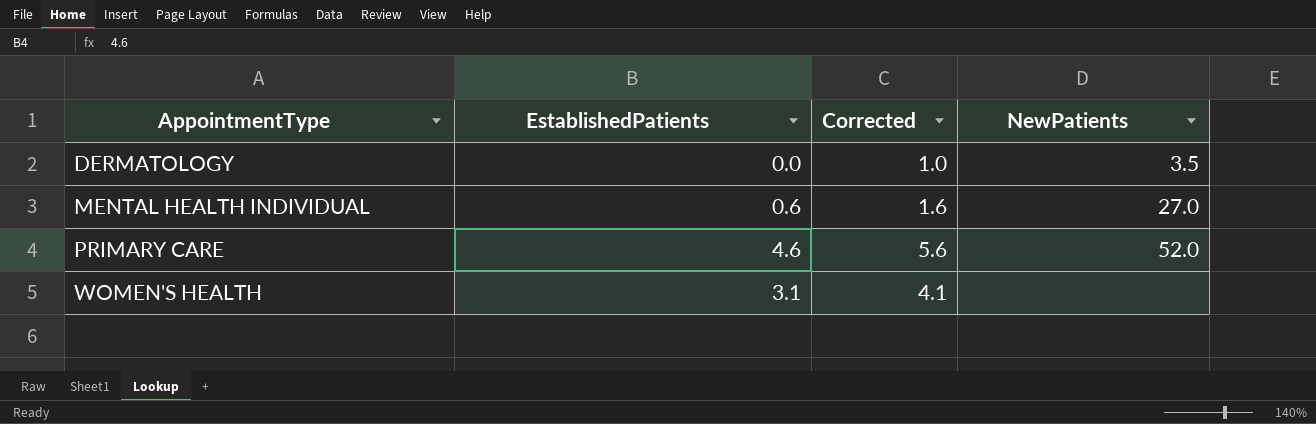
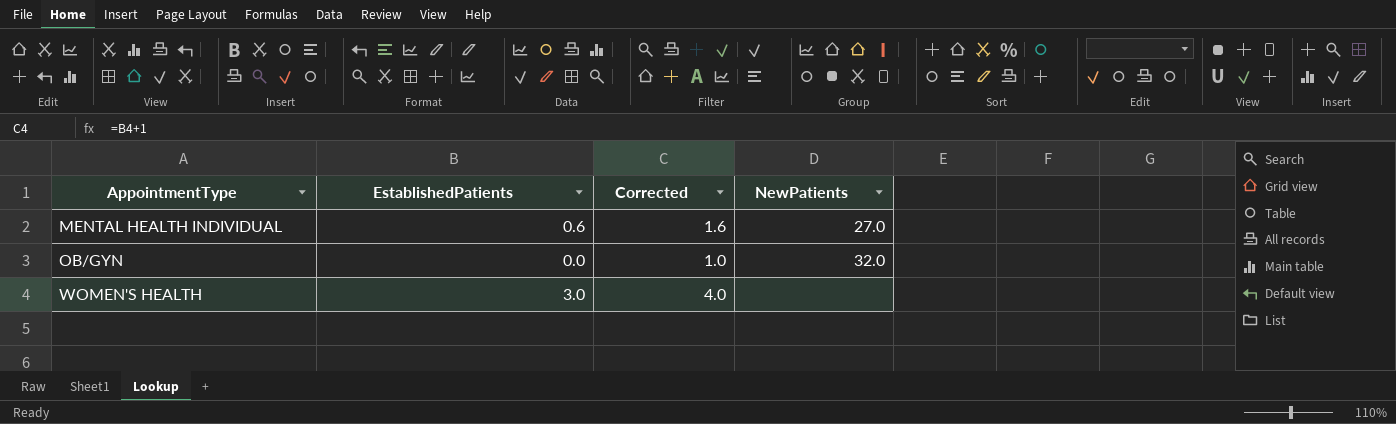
row DERMATOLOGY: 0.0 | 1.0 | 3.5 -> none
row PRIMARY CARE: 4.6 | 5.6 | 52.0 -> none
row OB/GYN: none -> 0.0 | 1.0 | 32.0
WOMEN'S HEALTH | EstablishedPatients: 3.1 -> 3.0
WOMEN'S HEALTH | Corrected: 4.1 -> 4.0

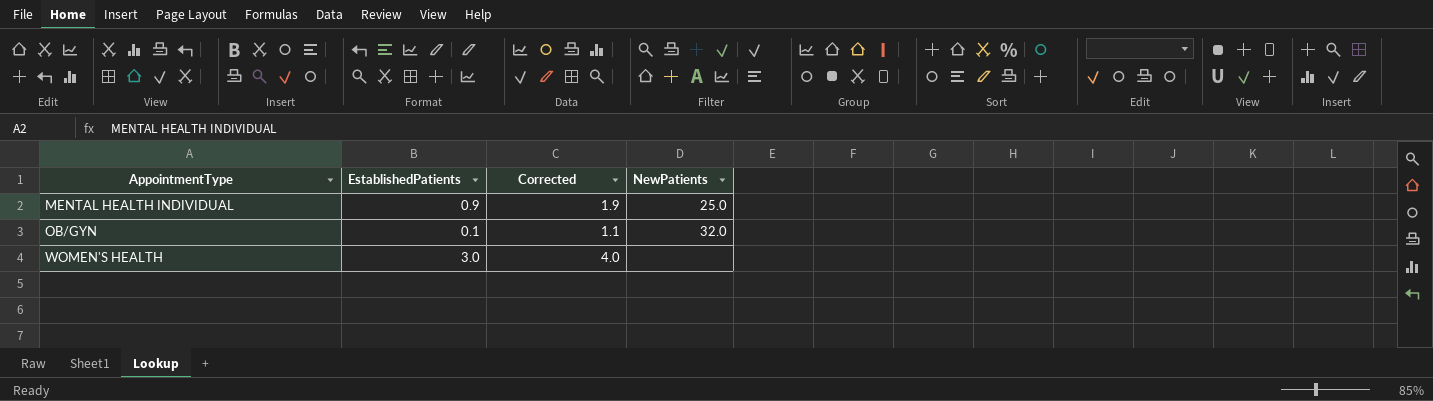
MENTAL HEALTH INDIVIDUAL | EstablishedPatients: 0.6 -> 0.9
MENTAL HEALTH INDIVIDUAL | Corrected: 1.6 -> 1.9
MENTAL HEALTH INDIVIDUAL | NewPatients: 27.0 -> 25.0
OB/GYN | EstablishedPatients: 0.0 -> 0.1
OB/GYN | Corrected: 1.0 -> 1.1

